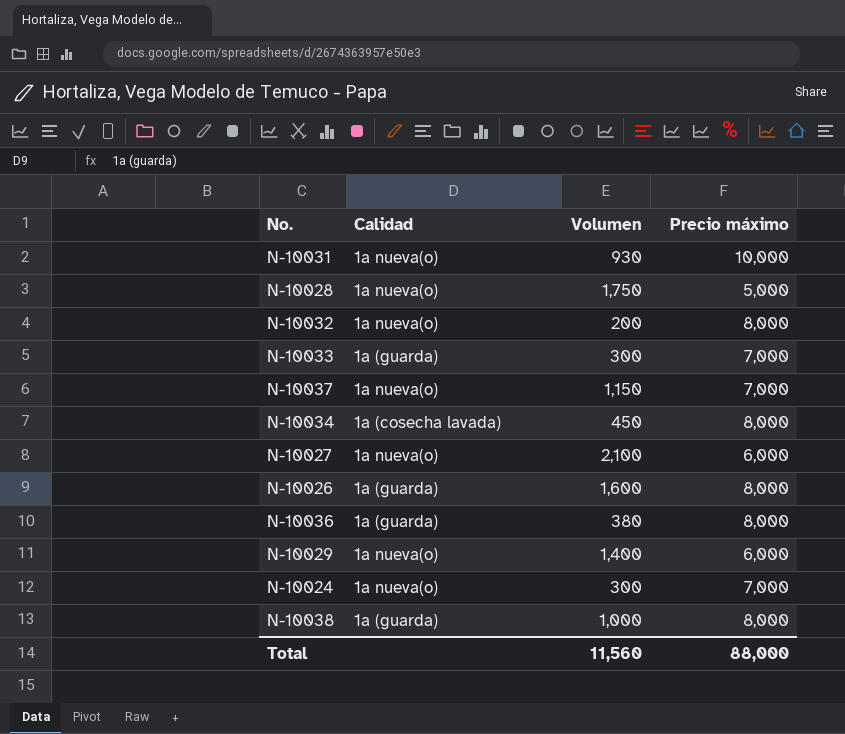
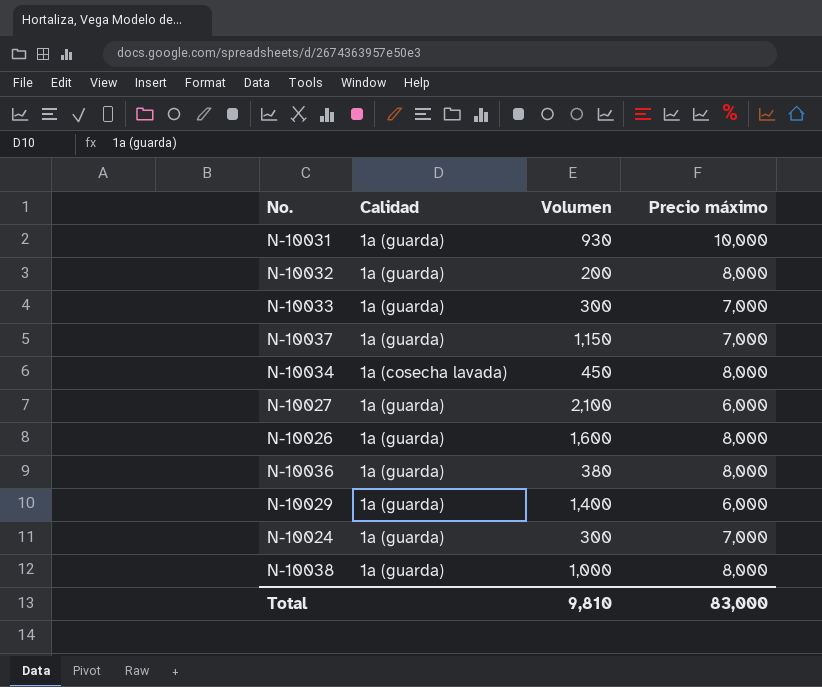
row N-10028: 1a nueva(o) | 1,750 | 5,000 -> none
N-10031 | Calidad: 1a nueva(o) -> 1a (guarda)
N-10032 | Calidad: 1a nueva(o) -> 1a (guarda)
N-10037 | Calidad: 1a nueva(o) -> 1a (guarda)
N-10027 | Calidad: 1a nueva(o) -> 1a (guarda)
N-10029 | Calidad: 1a nueva(o) -> 1a (guarda)
N-10024 | Calidad: 1a nueva(o) -> 1a (guarda)
Total | Volumen: 11,560 -> 9,810
Total | Precio máximo: 88,000 -> 83,000

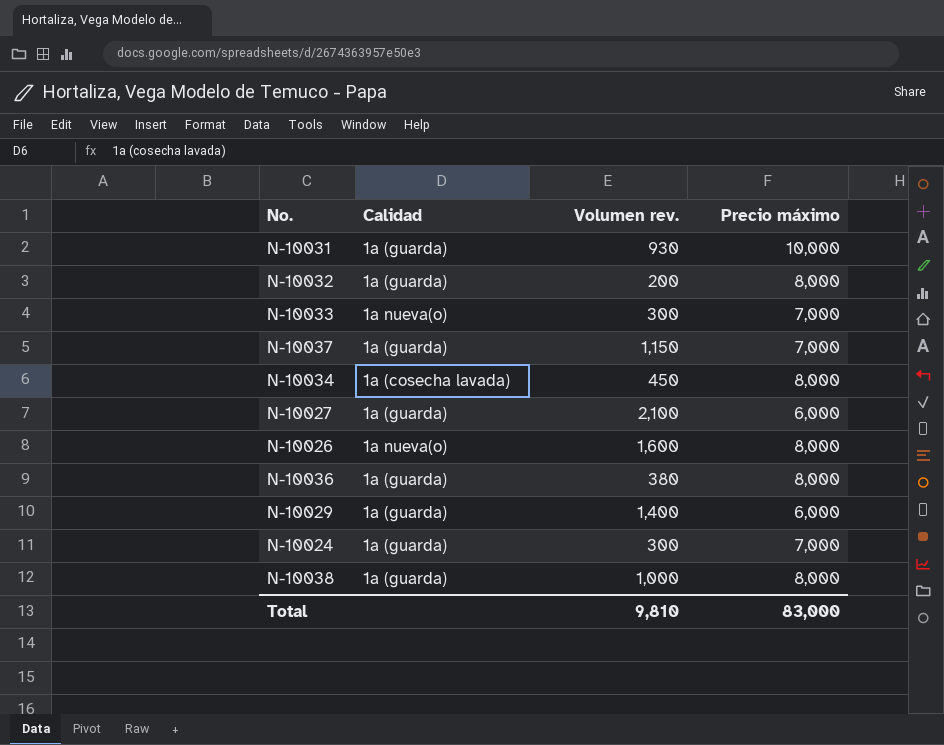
column name: Volumen -> Volumen rev.
N-10033 | Calidad: 1a (guarda) -> 1a nueva(o)
N-10026 | Calidad: 1a (guarda) -> 1a nueva(o)

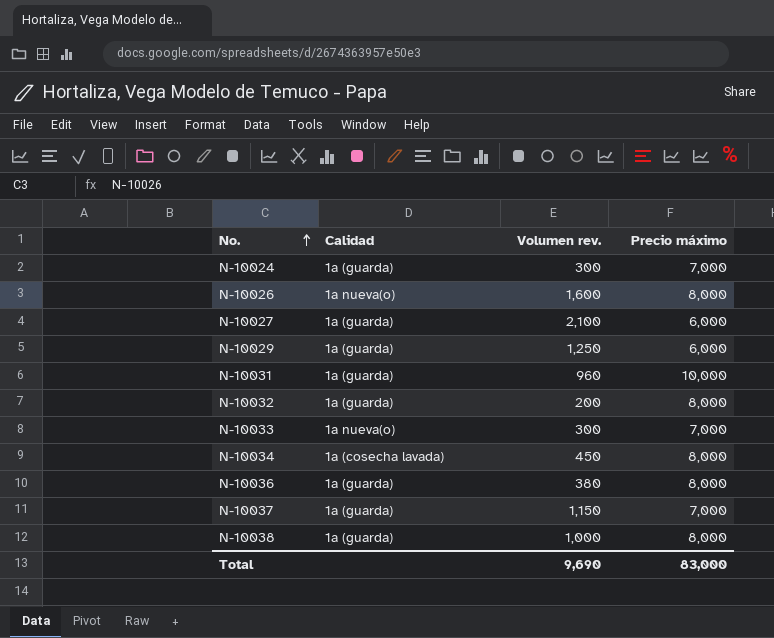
row order: none -> No. ascending
N-10029 | Volumen rev.: 1,400 -> 1,250
N-10031 | Volumen rev.: 930 -> 960
Total | Volumen rev.: 9,810 -> 9,690

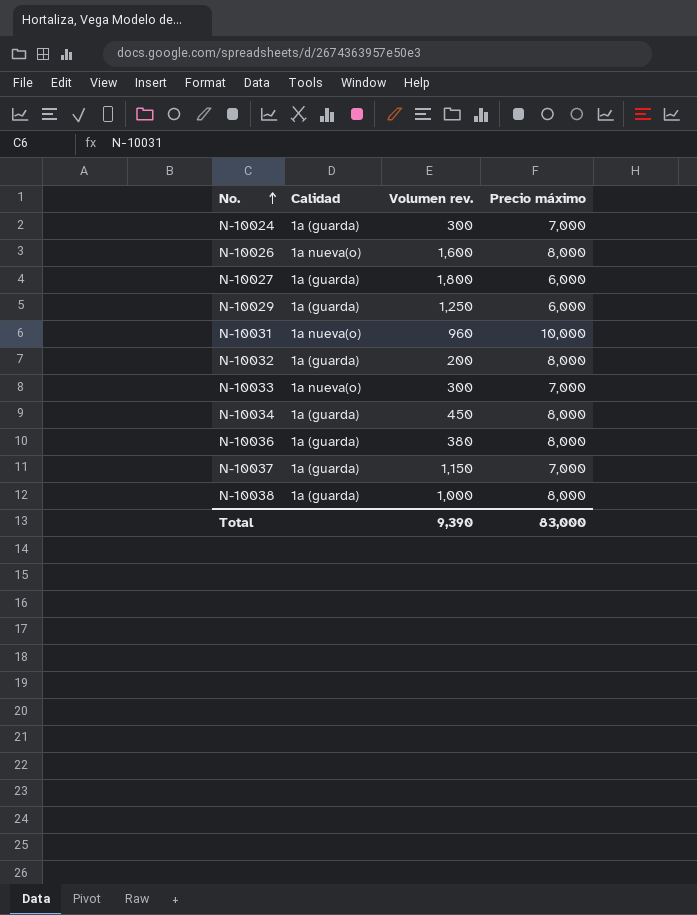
N-10027 | Volumen rev.: 2,100 -> 1,800
N-10031 | Calidad: 1a (guarda) -> 1a nueva(o)
N-10034 | Calidad: 1a (cosecha lavada) -> 1a (guarda)
Total | Volumen rev.: 9,690 -> 9,390

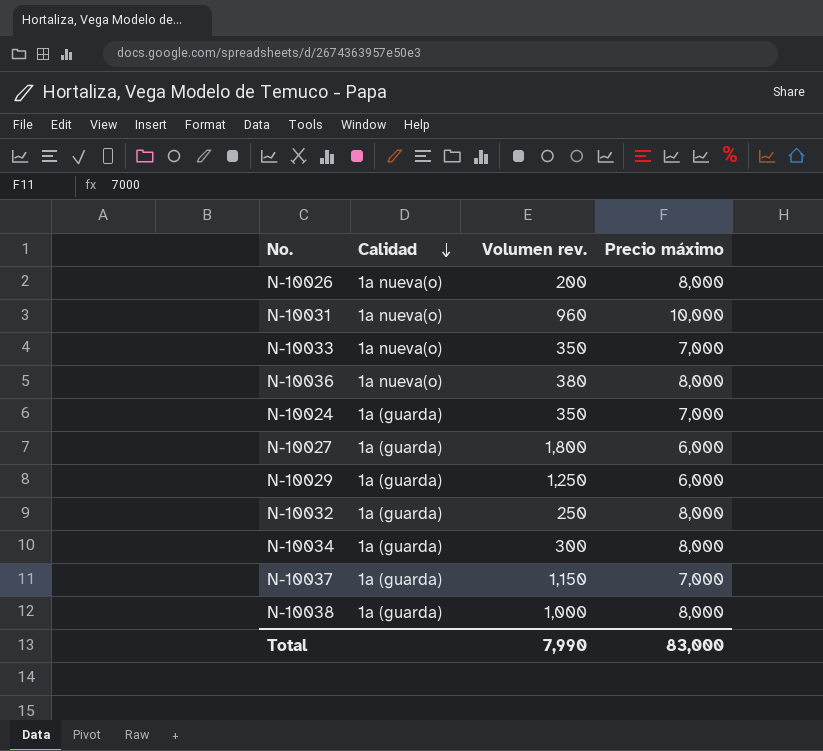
row order: No. ascending -> Calidad descending
N-10026 | Volumen rev.: 1,600 -> 200
N-10033 | Volumen rev.: 300 -> 350
N-10036 | Calidad: 1a (guarda) -> 1a nueva(o)
N-10024 | Volumen rev.: 300 -> 350
N-10032 | Volumen rev.: 200 -> 250
N-10034 | Volumen rev.: 450 -> 300
Total | Volumen rev.: 9,390 -> 7,990

